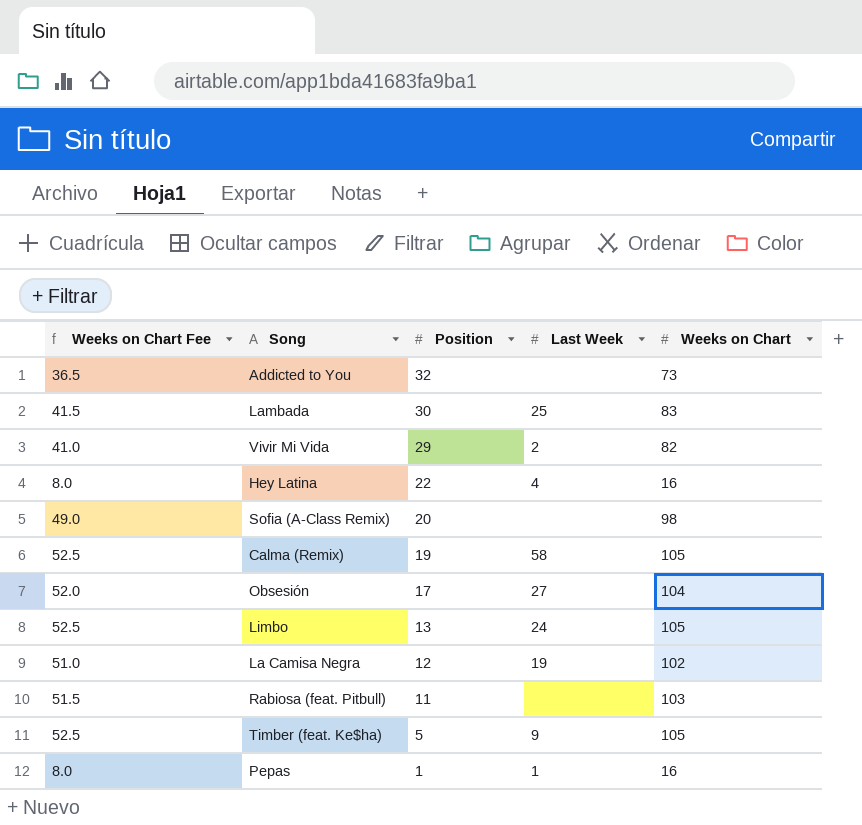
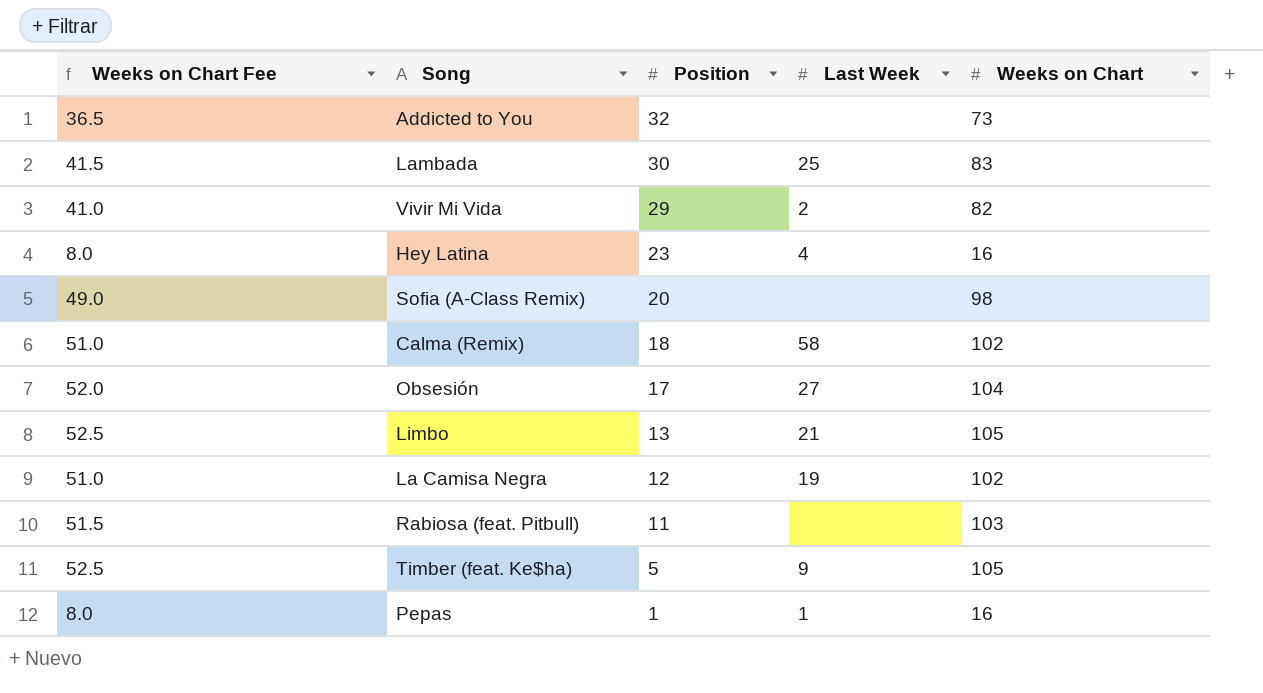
Hey Latina | Position: 22 -> 23
Calma (Remix) | Weeks on Chart Fee: 52.5 -> 51.0
Calma (Remix) | Position: 19 -> 18
Calma (Remix) | Weeks on Chart: 105 -> 102
Limbo | Last Week: 24 -> 21

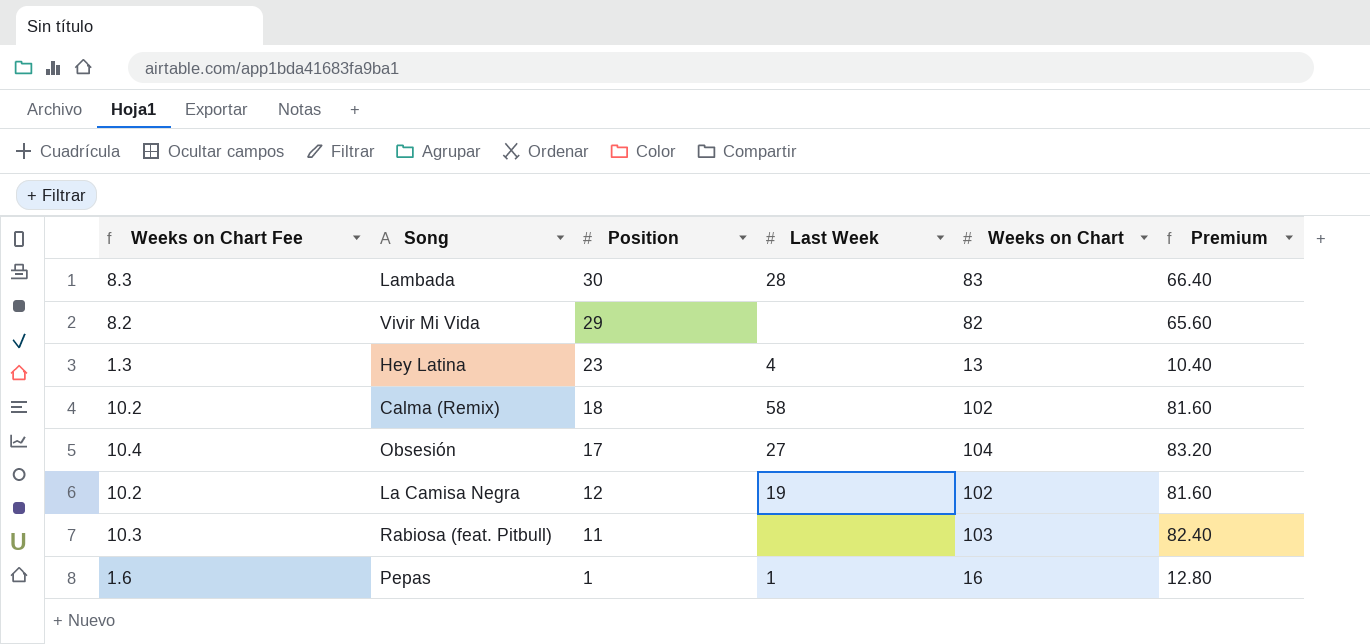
column Weeks on Chart Fee | formula: [Weeks on Chart] * 0.5 -> [Weeks on Chart] * 0.1
column Premium | formula: none -> [Weeks on Chart] * 0.8
row Addicted to You: 36.5 | 32 | none | 73 -> none
row Sofia (A-Class Remix): 49.0 | 20 | none | 98 -> none
row Limbo: 52.5 | 13 | 21 | 105 -> none
row Timber (feat. Ke$ha): 52.5 | 5 | 9 | 105 -> none
Lambada | Last Week: 25 -> 28
Vivir Mi Vida | Last Week: 2 -> none
Hey Latina | Weeks on Chart: 16 -> 13

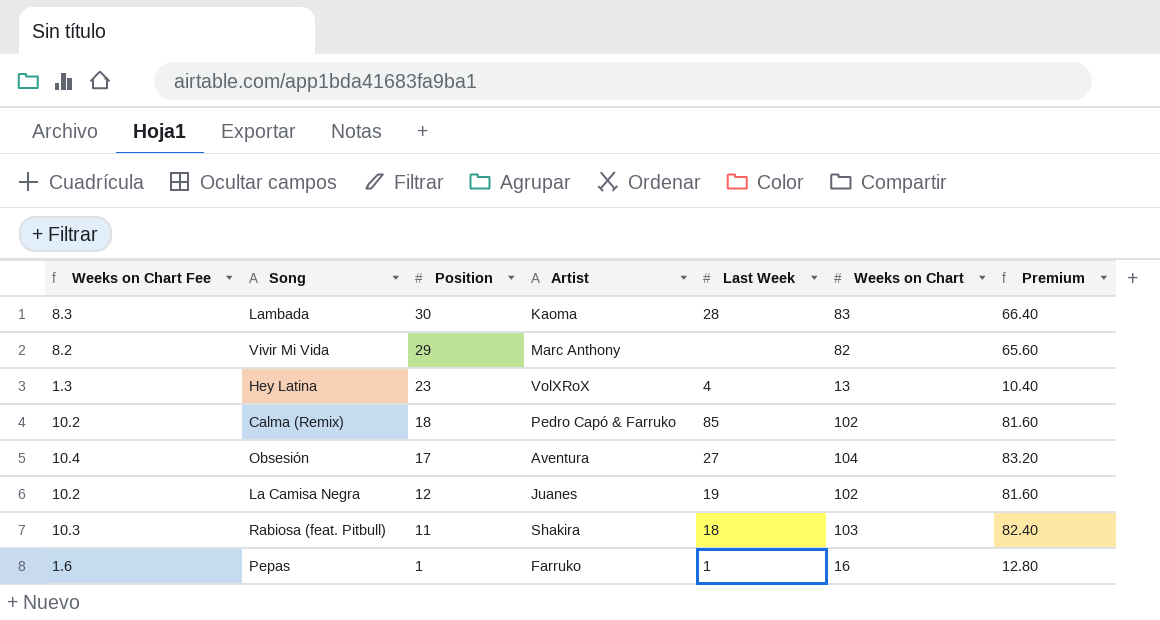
column Artist | position: none -> 4
Calma (Remix) | Last Week: 58 -> 85
Rabiosa (feat. Pitbull) | Last Week: none -> 18

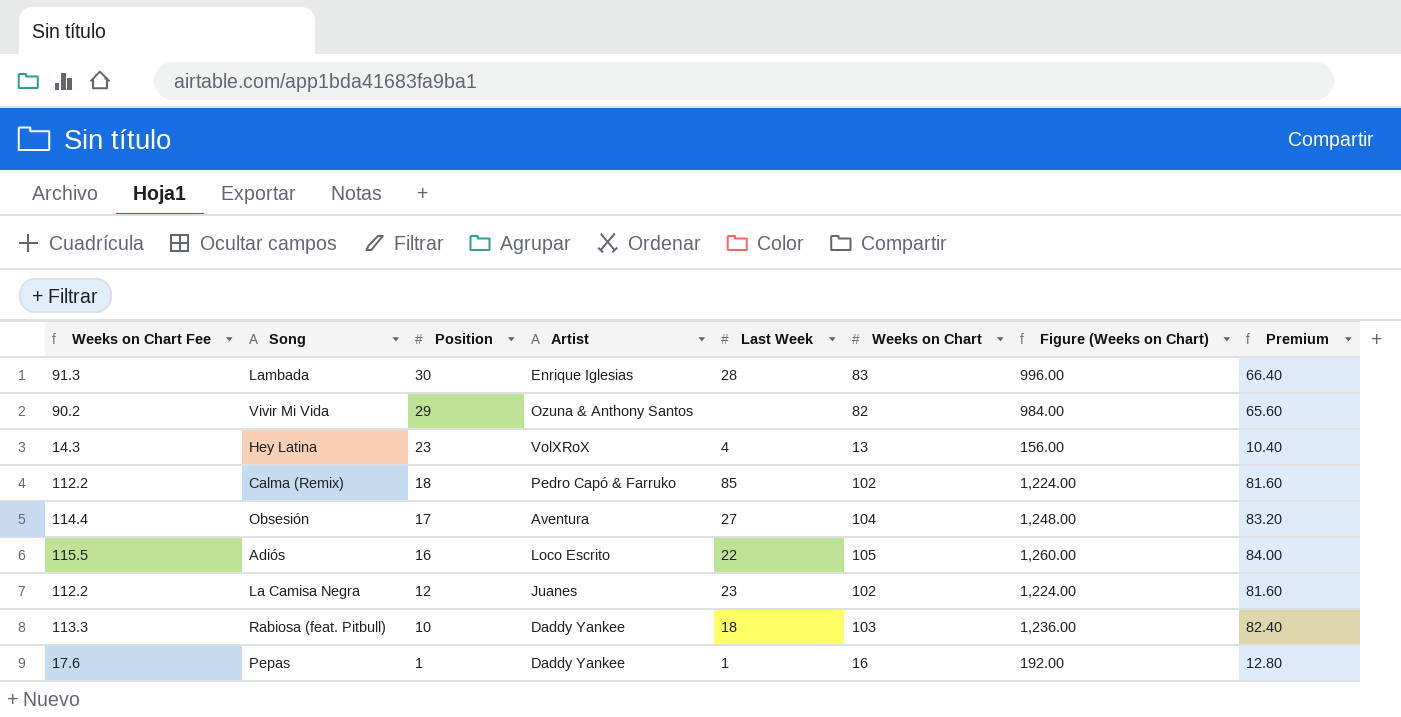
column Weeks on Chart Fee | formula: [Weeks on Chart] * 0.1 -> [Weeks on Chart] * 1.1
column Figure (Weeks on Chart) | formula: none -> [Weeks on Chart] * 12
Lambada | Artist: Kaoma -> Enrique Iglesias
Vivir Mi Vida | Artist: Marc Anthony -> Ozuna & Anthony Santos
row Adiós: none -> 115.5 | 16 | Loco Escrito | 22 | 105 | 1,260.00 | 84.00
La Camisa Negra | Last Week: 19 -> 23
Rabiosa (feat. Pitbull) | Position: 11 -> 10
Rabiosa (feat. Pitbull) | Artist: Shakira -> Daddy Yankee
Pepas | Artist: Farruko -> Daddy Yankee

